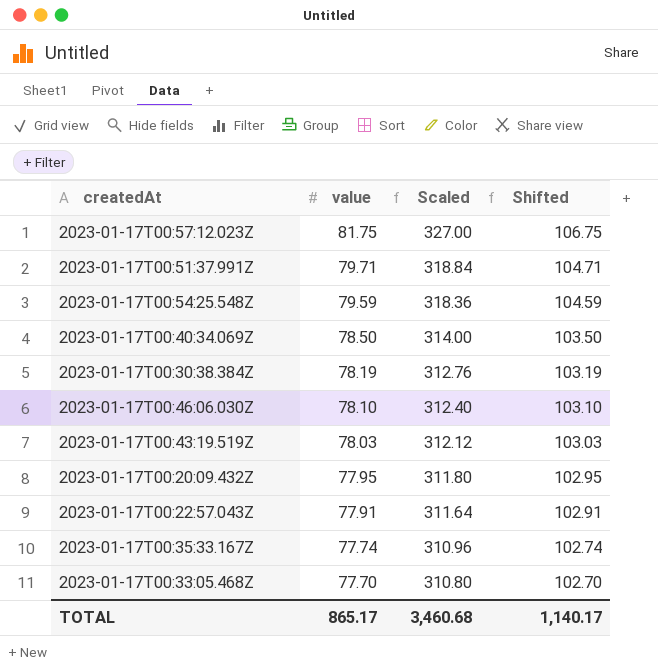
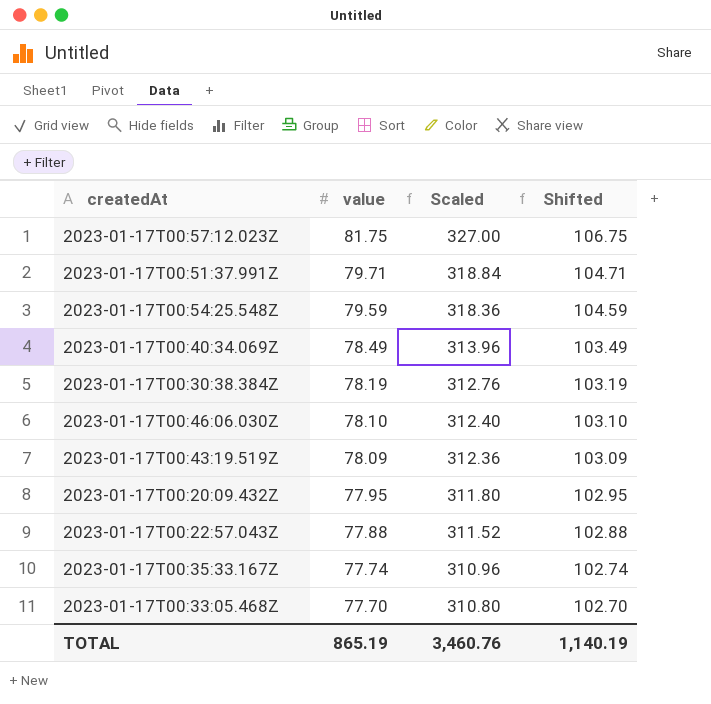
2023-01-17T00:40:34.069Z | value: 78.50 -> 78.49
2023-01-17T00:40:34.069Z | Scaled: 314.00 -> 313.96
2023-01-17T00:40:34.069Z | Shifted: 103.50 -> 103.49
2023-01-17T00:43:19.519Z | value: 78.03 -> 78.09
2023-01-17T00:43:19.519Z | Scaled: 312.12 -> 312.36
2023-01-17T00:43:19.519Z | Shifted: 103.03 -> 103.09
2023-01-17T00:22:57.043Z | value: 77.91 -> 77.88
2023-01-17T00:22:57.043Z | Scaled: 311.64 -> 311.52
2023-01-17T00:22:57.043Z | Shifted: 102.91 -> 102.88
TOTAL | value: 865.17 -> 865.19
TOTAL | Scaled: 3,460.68 -> 3,460.76
TOTAL | Shifted: 1,140.17 -> 1,140.19

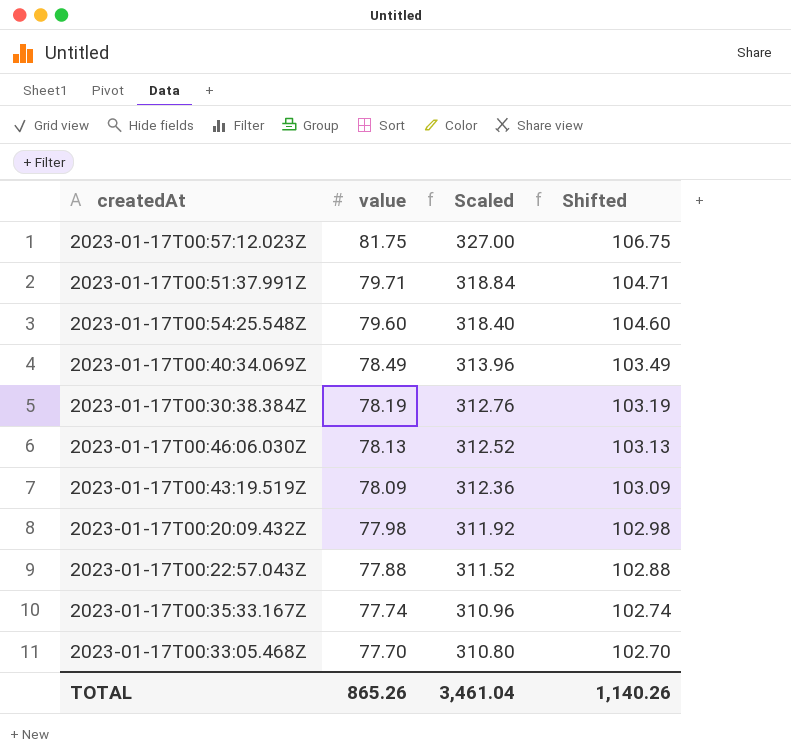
2023-01-17T00:54:25.548Z | value: 79.59 -> 79.60
2023-01-17T00:54:25.548Z | Scaled: 318.36 -> 318.40
2023-01-17T00:54:25.548Z | Shifted: 104.59 -> 104.60
2023-01-17T00:46:06.030Z | value: 78.10 -> 78.13
2023-01-17T00:46:06.030Z | Scaled: 312.40 -> 312.52
2023-01-17T00:46:06.030Z | Shifted: 103.10 -> 103.13
2023-01-17T00:20:09.432Z | value: 77.95 -> 77.98
2023-01-17T00:20:09.432Z | Scaled: 311.80 -> 311.92
2023-01-17T00:20:09.432Z | Shifted: 102.95 -> 102.98
TOTAL | value: 865.19 -> 865.26
TOTAL | Scaled: 3,460.76 -> 3,461.04
TOTAL | Shifted: 1,140.19 -> 1,140.26

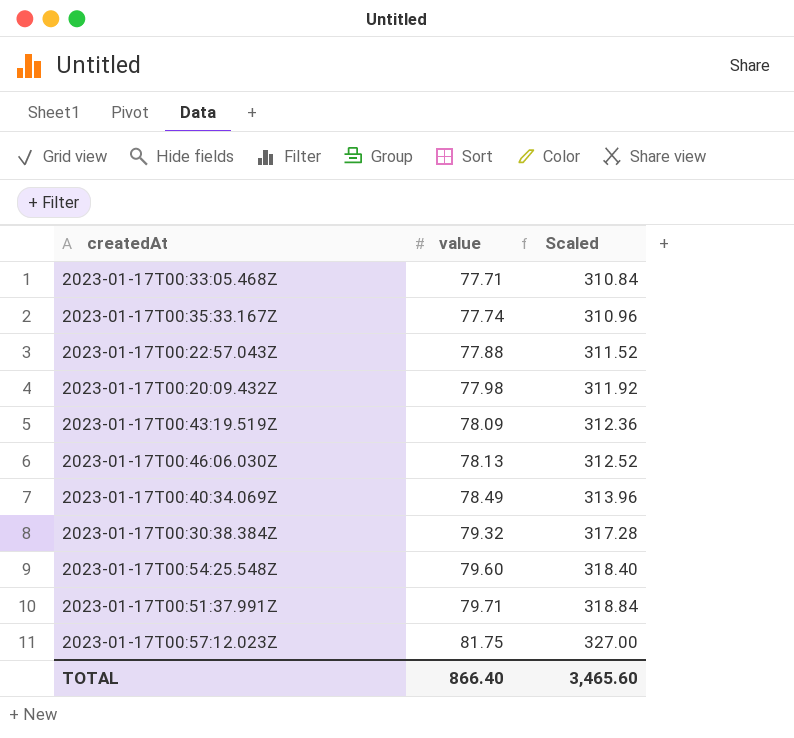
row order: value descending -> value ascending
column Shifted | formula: [value] + 25 -> none
2023-01-17T00:33:05.468Z | value: 77.70 -> 77.71
2023-01-17T00:33:05.468Z | Scaled: 310.80 -> 310.84
2023-01-17T00:30:38.384Z | value: 78.19 -> 79.32
2023-01-17T00:30:38.384Z | Scaled: 312.76 -> 317.28
TOTAL | value: 865.26 -> 866.40
TOTAL | Scaled: 3,461.04 -> 3,465.60

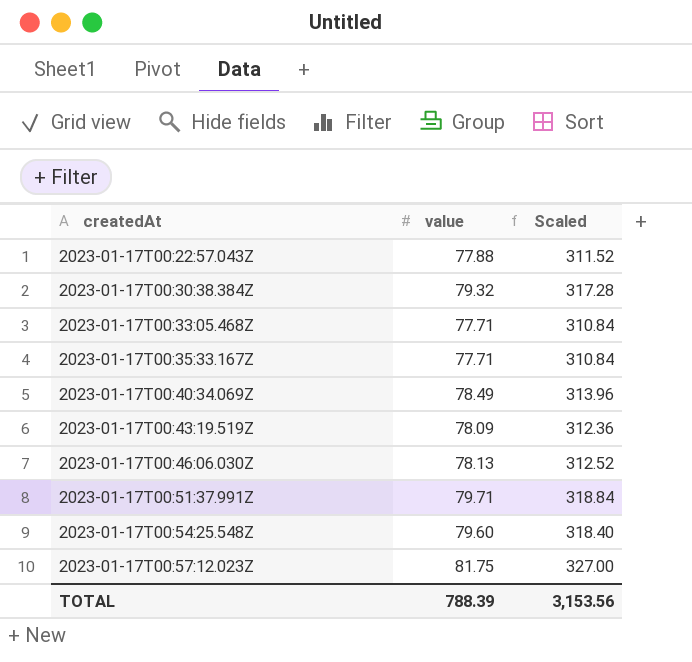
row order: value ascending -> createdAt ascending
row 2023-01-17T00:20:09.432Z: 77.98 | 311.92 -> none
2023-01-17T00:35:33.167Z | value: 77.74 -> 77.71
2023-01-17T00:35:33.167Z | Scaled: 310.96 -> 310.84
TOTAL | value: 866.40 -> 788.39
TOTAL | Scaled: 3,465.60 -> 3,153.56

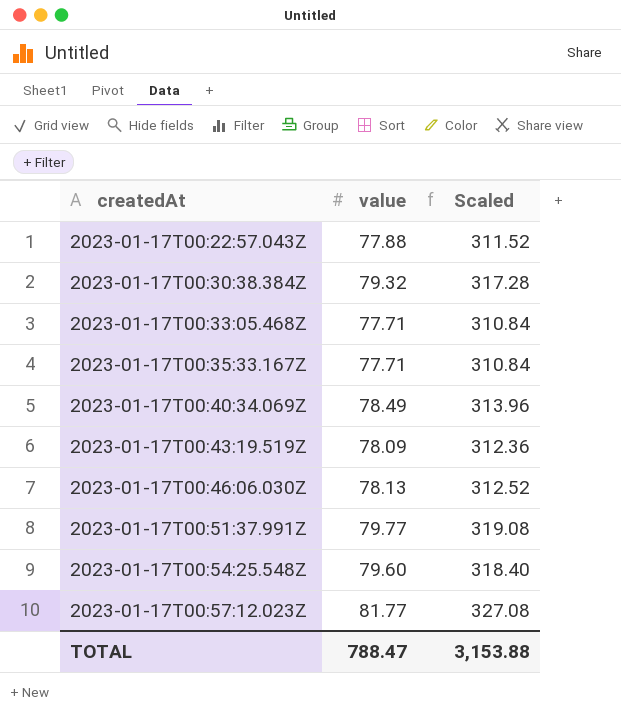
2023-01-17T00:51:37.991Z | value: 79.71 -> 79.77
2023-01-17T00:51:37.991Z | Scaled: 318.84 -> 319.08
2023-01-17T00:57:12.023Z | value: 81.75 -> 81.77
2023-01-17T00:57:12.023Z | Scaled: 327.00 -> 327.08
TOTAL | value: 788.39 -> 788.47
TOTAL | Scaled: 3,153.56 -> 3,153.88

